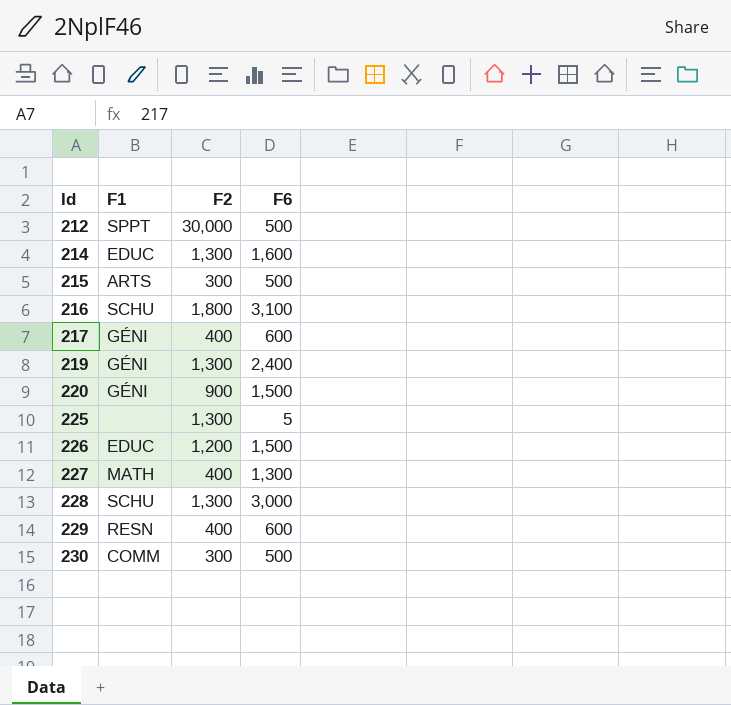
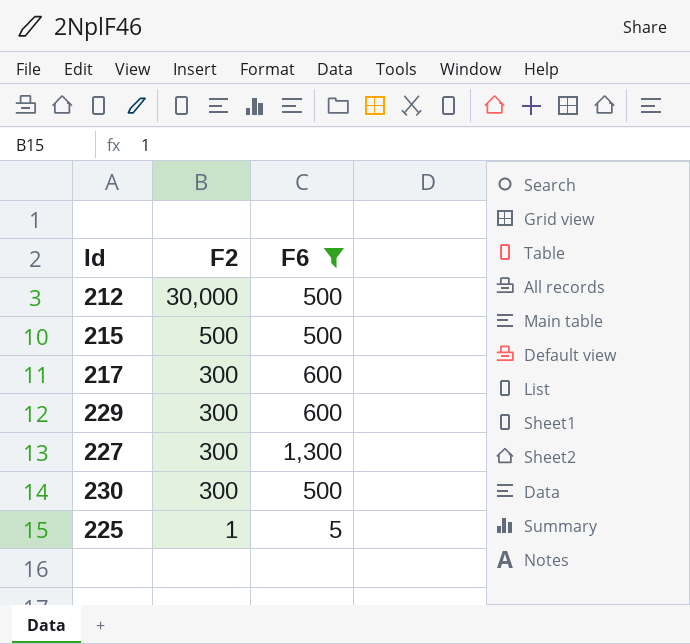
filter: none -> F6 <= 1,300
row order: Id ascending -> F2 descending
column F1 | position: 2 -> none
215 | F2: 300 -> 500
217 | F2: 400 -> 300
229 | F2: 400 -> 300
227 | F2: 400 -> 300
225 | F2: 1,300 -> 1

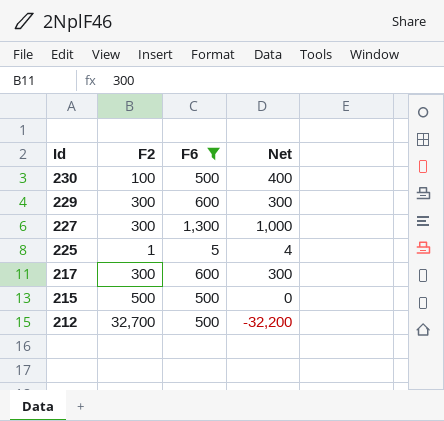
row order: F2 descending -> Id descending
column Net | formula: none -> [F6] - [F2]
230 | F2: 300 -> 100
212 | F2: 30,000 -> 32,700

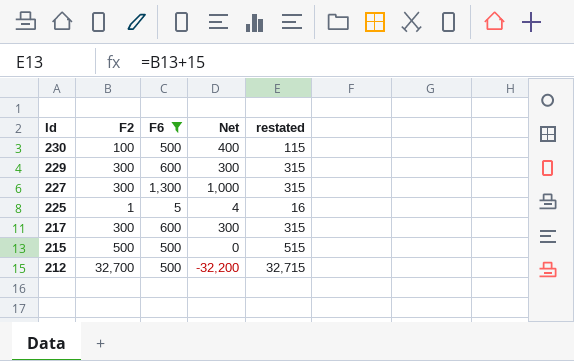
column restated | formula: none -> [F2] + 15

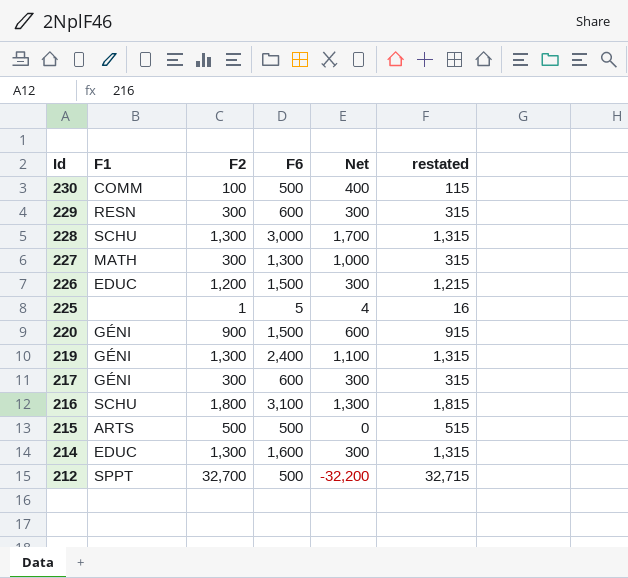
filter: F6 <= 1,300 -> none
column F1 | position: none -> 2

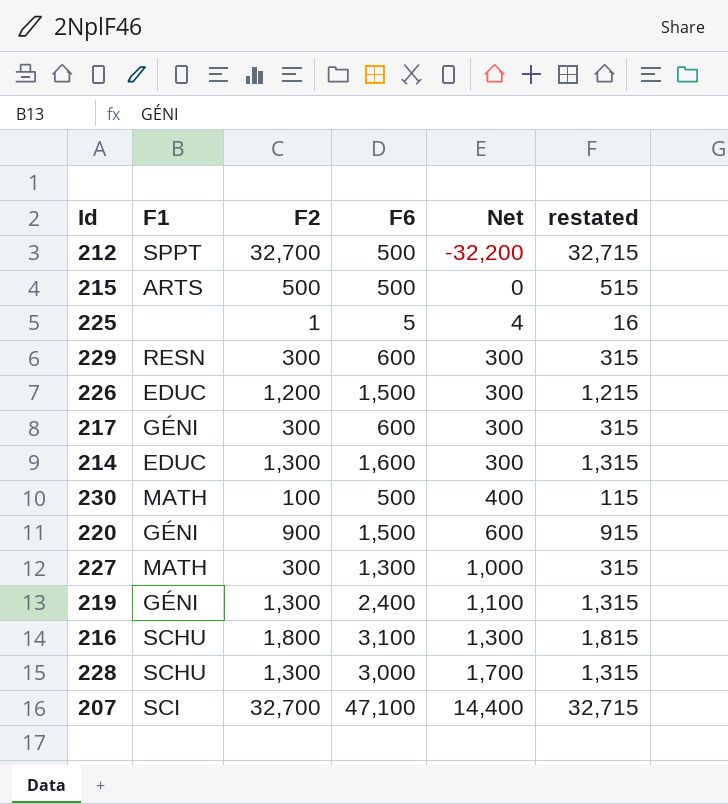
row order: Id descending -> Net ascending
230 | F1: COMM -> MATH
row 207: none -> SCI | 32,700 | 47,100 | 14,400 | 32,715

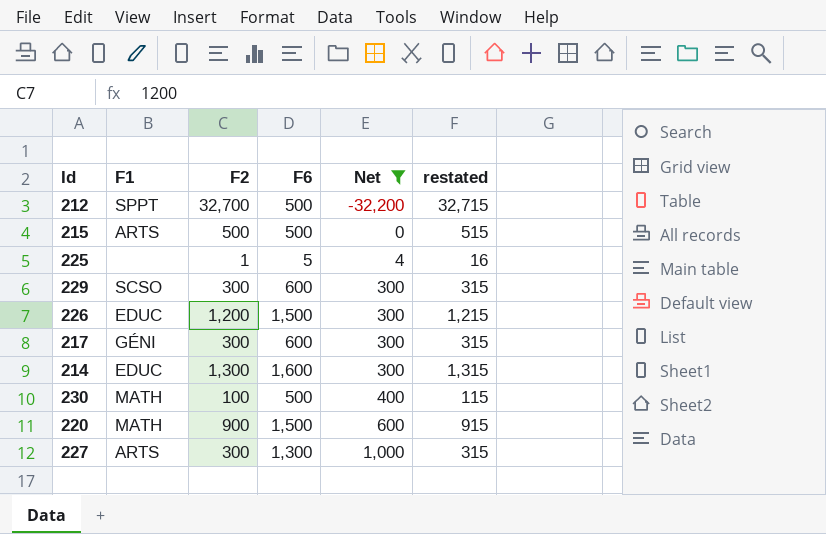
filter: none -> Net <= 1,000
229 | F1: RESN -> SCSO
220 | F1: GÉNI -> MATH
227 | F1: MATH -> ARTS

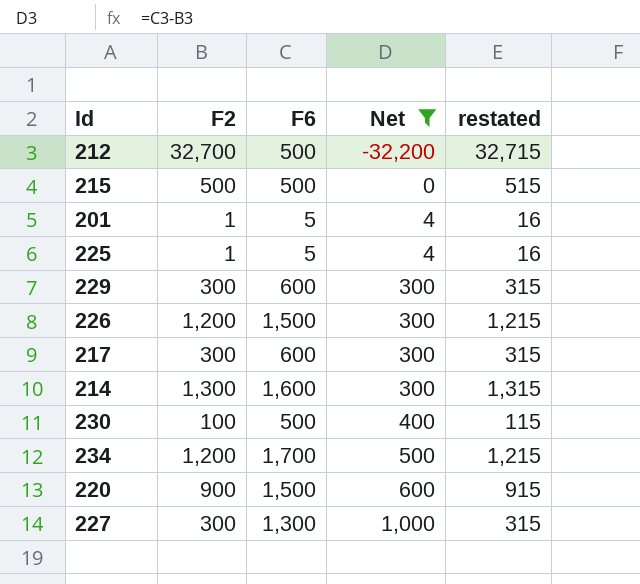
column F1 | position: 2 -> none
row 201: none -> 1 | 5 | 4 | 16
row 234: none -> 1,200 | 1,700 | 500 | 1,215

